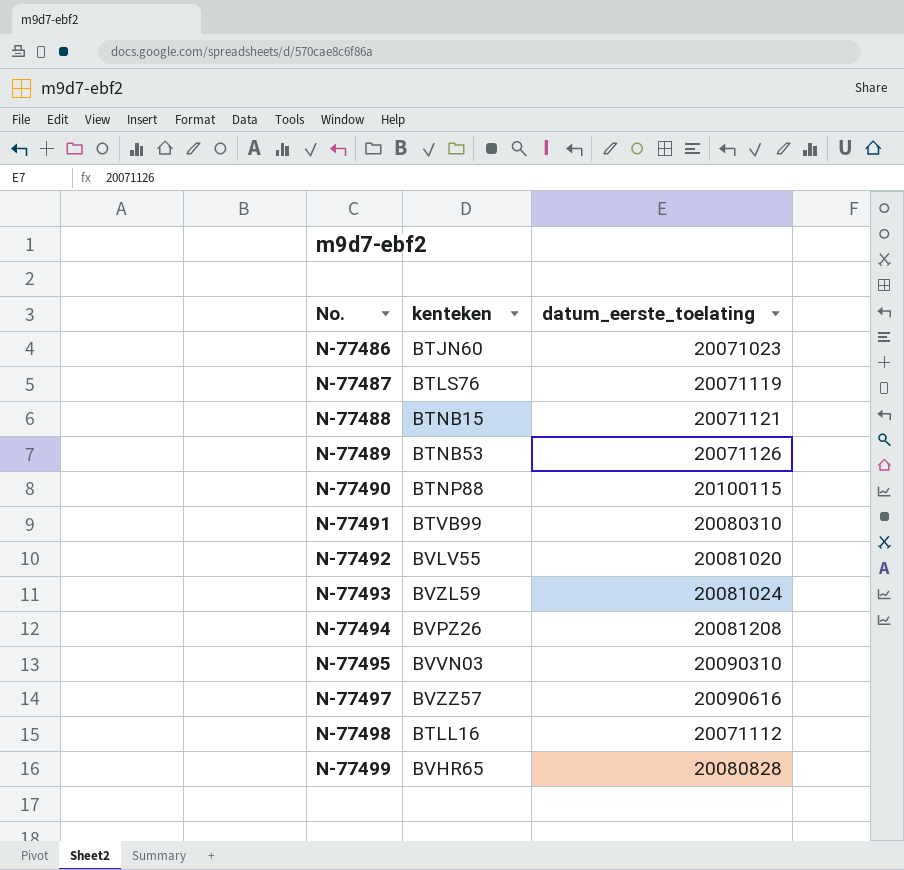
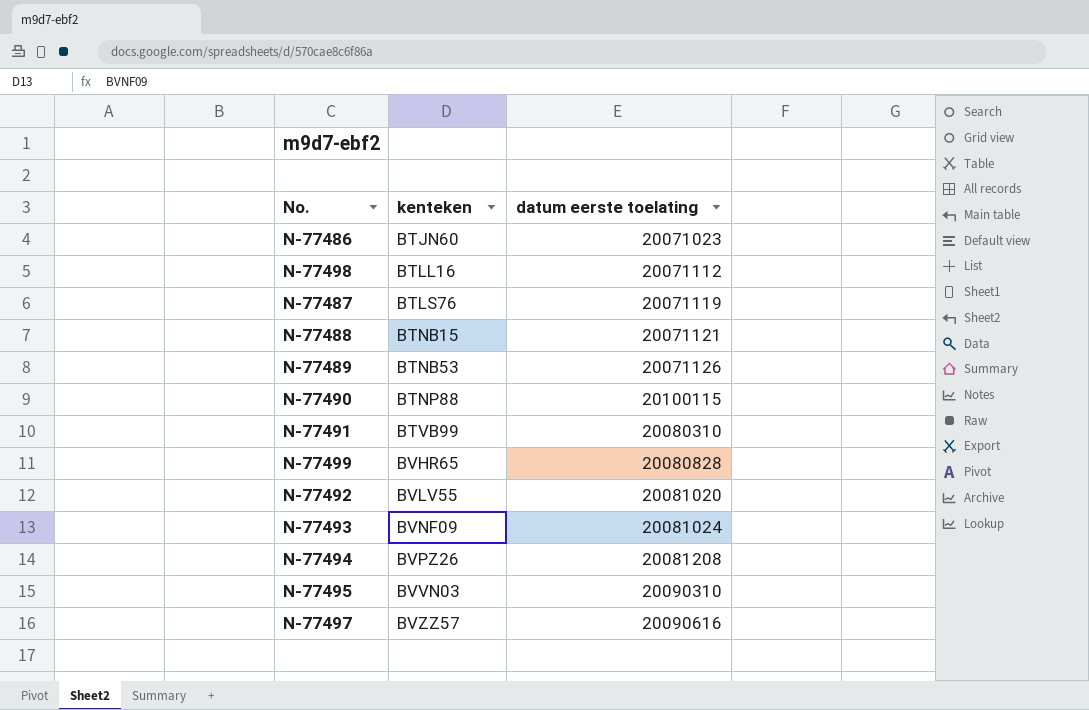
row order: No. ascending -> kenteken ascending
column name: datum_eerste_toelating -> datum eerste toelating
N-77493 | kenteken: BVZL59 -> BVNF09

